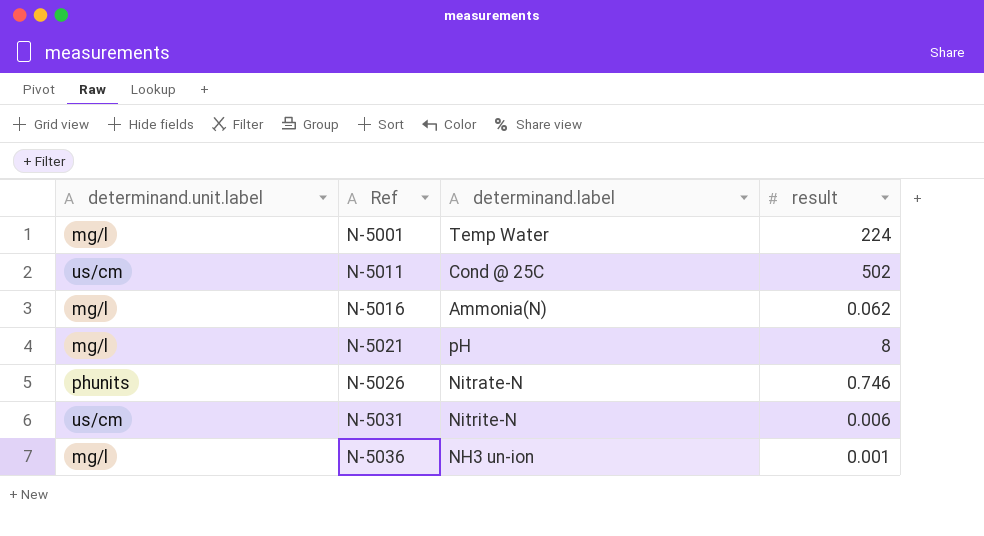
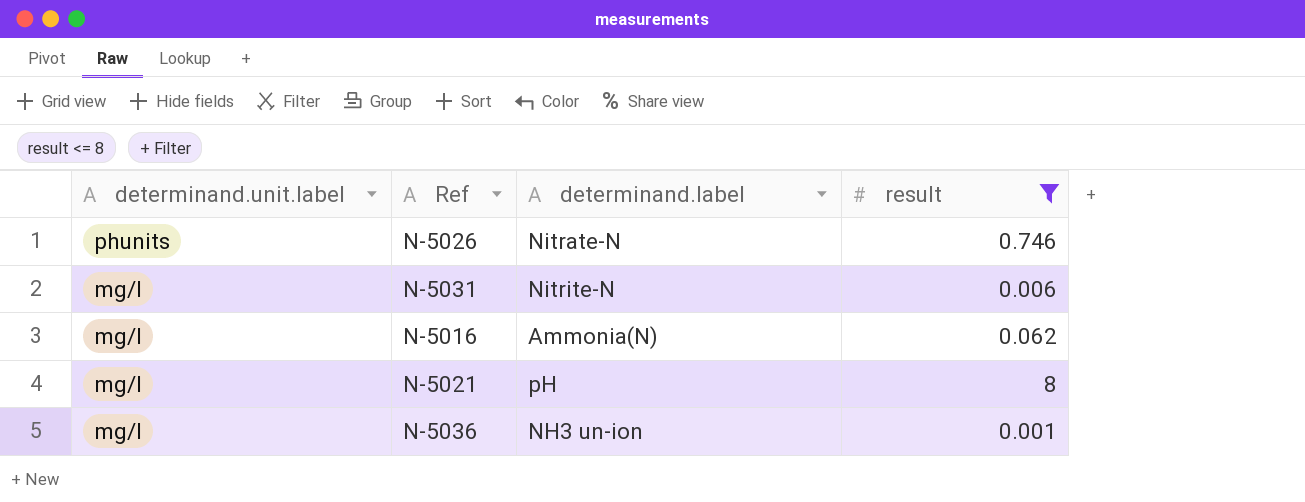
filter: none -> result <= 8
row order: Ref ascending -> determinand.unit.label descending
N-5031 | determinand.unit.label: us/cm -> mg/l

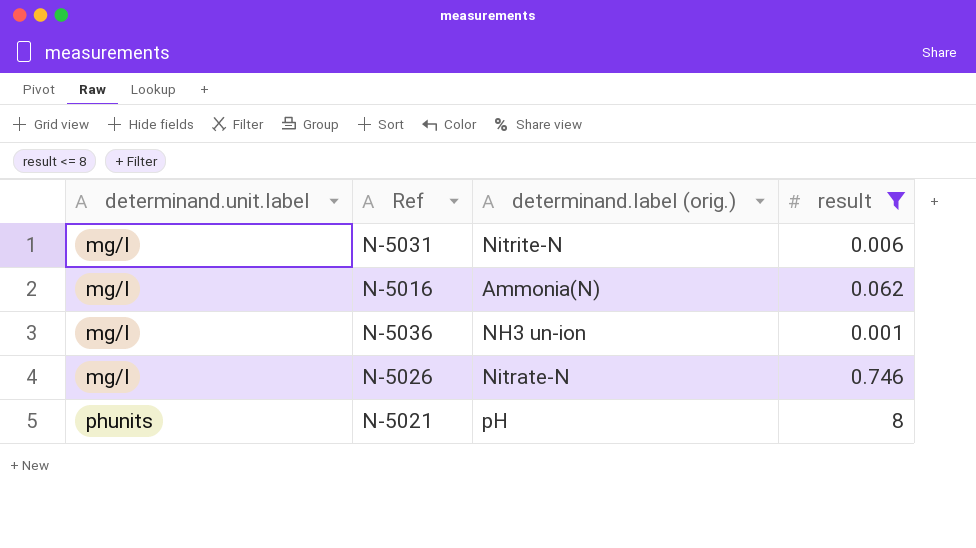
row order: determinand.unit.label descending -> determinand.unit.label ascending
column name: determinand.label -> determinand.label (orig.)
N-5026 | determinand.unit.label: phunits -> mg/l
N-5021 | determinand.unit.label: mg/l -> phunits

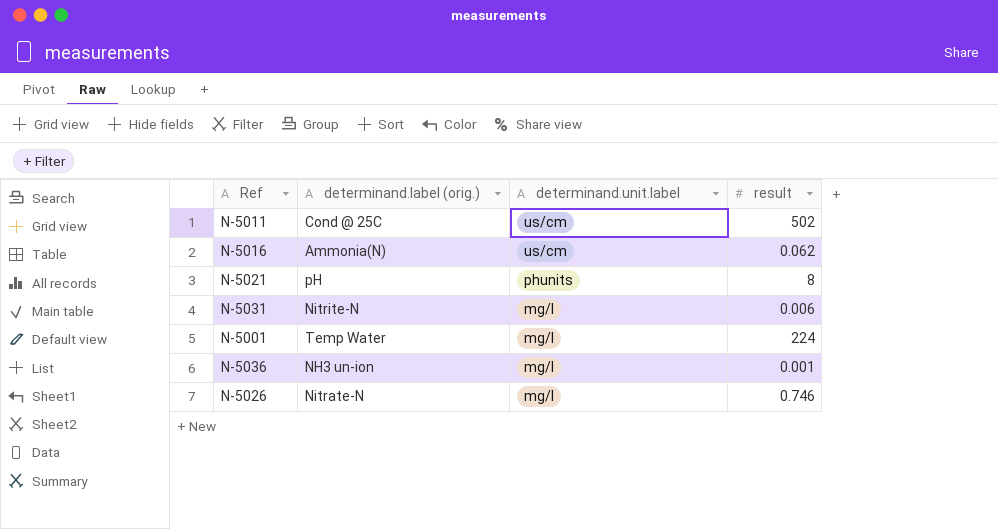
filter: result <= 8 -> none
row order: determinand.unit.label ascending -> determinand.unit.label descending
column determinand.unit.label | position: 1 -> 3
N-5016 | determinand.unit.label: mg/l -> us/cm

